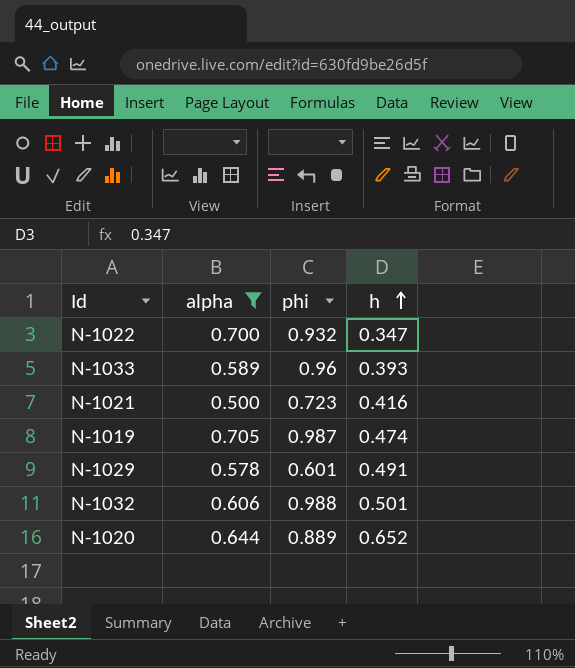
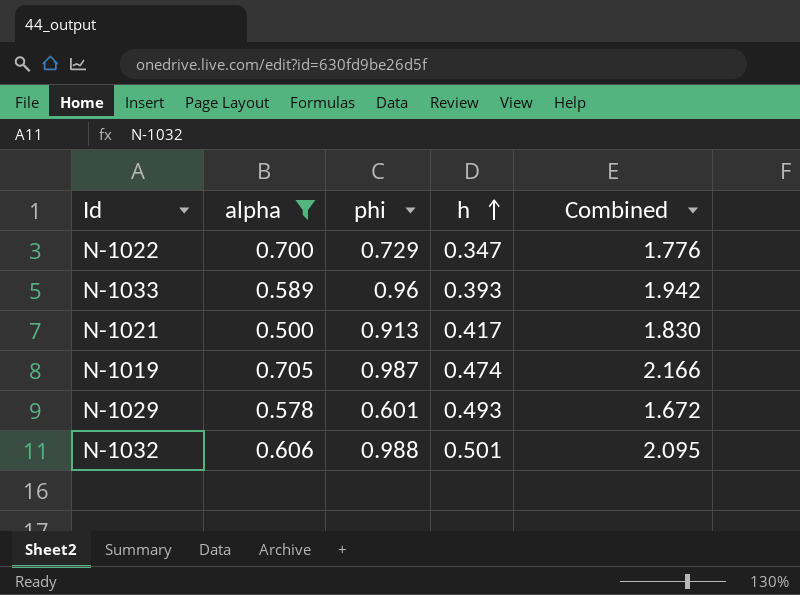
column Combined | formula: none -> [alpha] + [phi] + [h]
row N-1020: 0.644 | 0.889 | 0.652 -> none
N-1022 | phi: 0.932 -> 0.729
N-1021 | phi: 0.723 -> 0.913
N-1021 | h: 0.416 -> 0.417
N-1029 | h: 0.491 -> 0.493

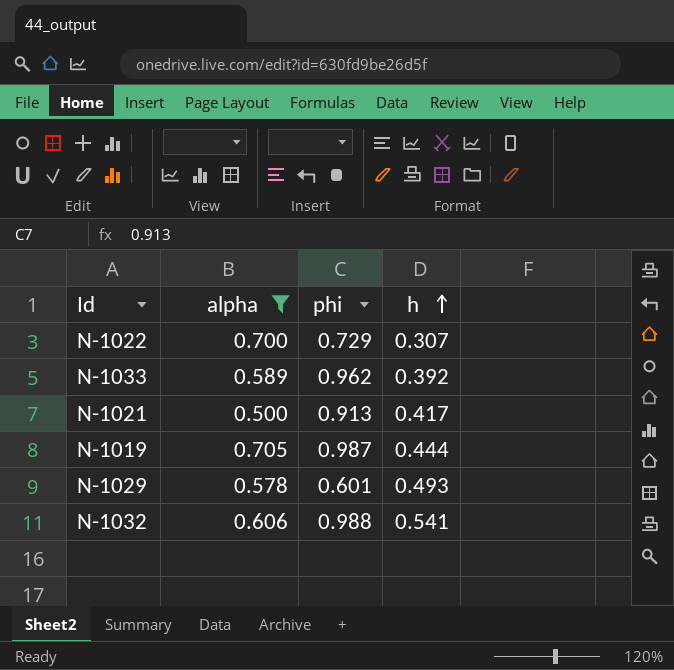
column Combined | formula: [alpha] + [phi] + [h] -> none
N-1022 | h: 0.347 -> 0.307
N-1033 | phi: 0.96 -> 0.962
N-1033 | h: 0.393 -> 0.392
N-1019 | h: 0.474 -> 0.444
N-1032 | h: 0.501 -> 0.541

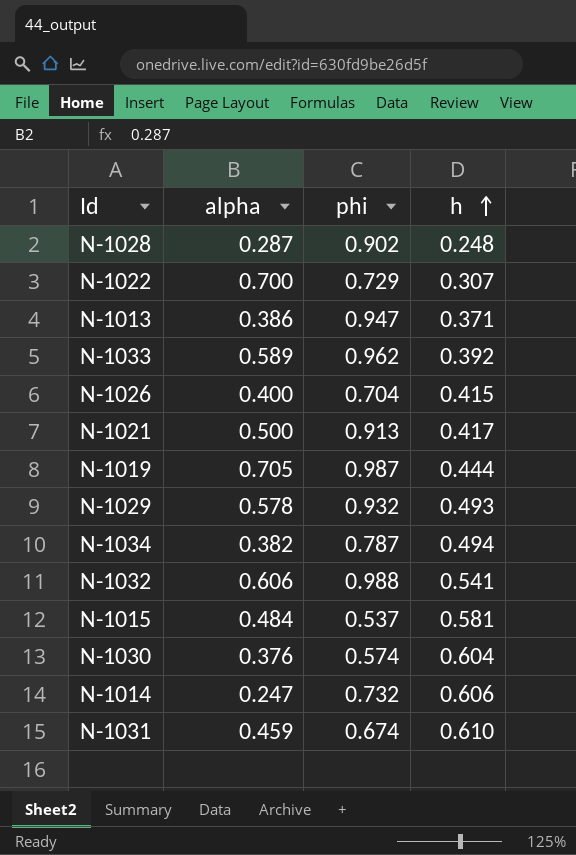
filter: alpha >= 0.500 -> none
N-1029 | phi: 0.601 -> 0.932

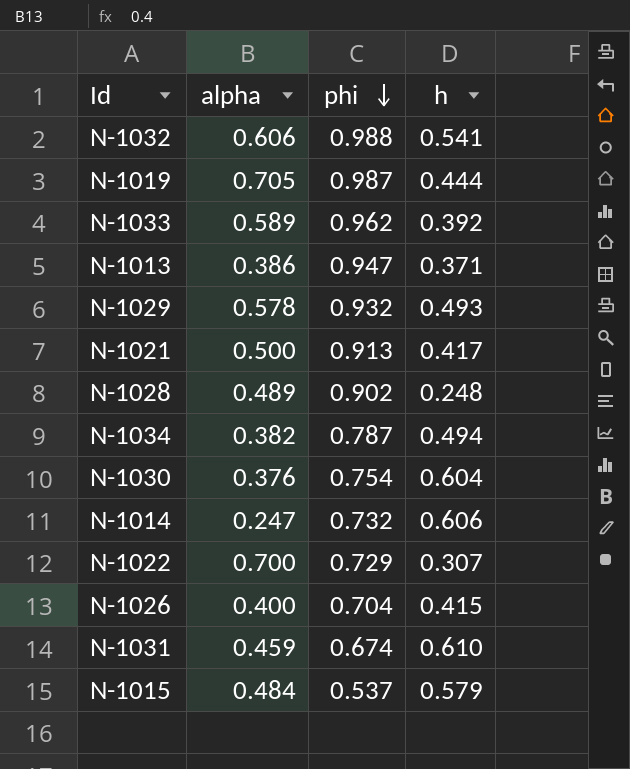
row order: h ascending -> phi descending
N-1028 | alpha: 0.287 -> 0.489
N-1030 | phi: 0.574 -> 0.754
N-1015 | h: 0.581 -> 0.579

